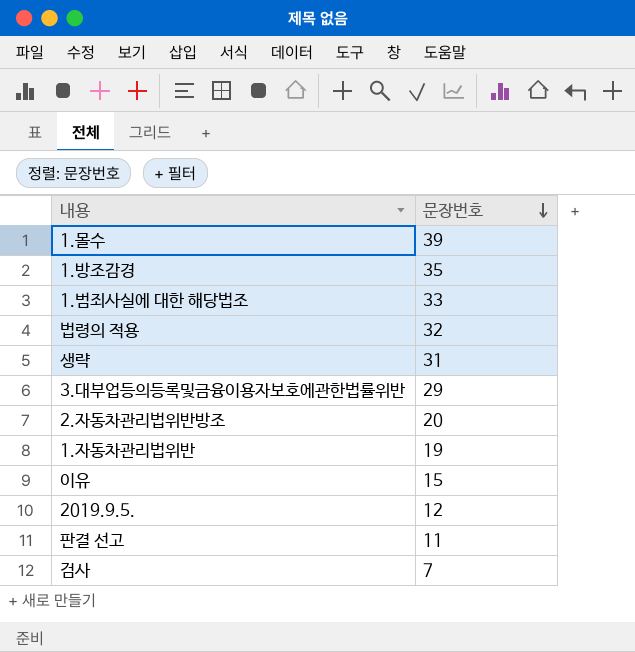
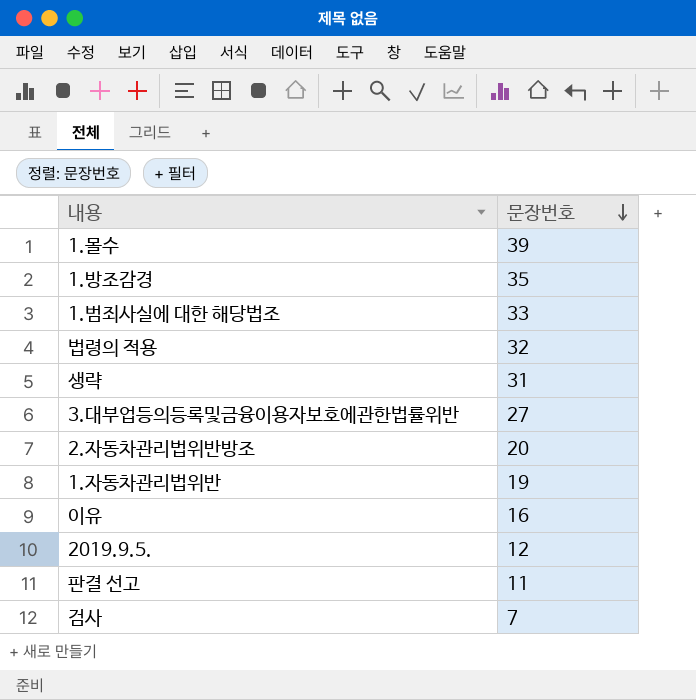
3.대부업등의등록및금융이용자보호에관한법률위반 | 문장번호: 29 -> 27
이유 | 문장번호: 15 -> 16

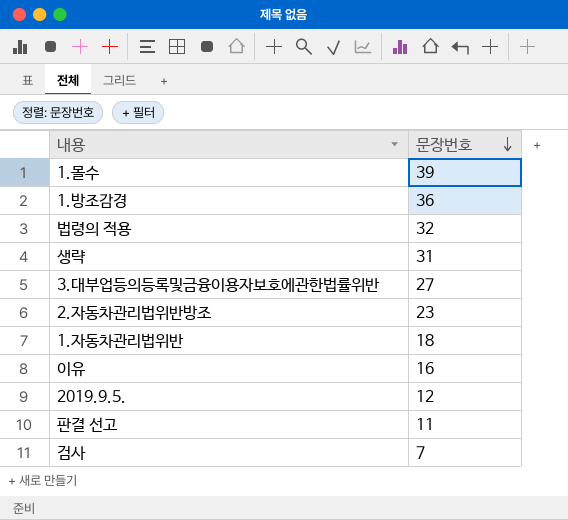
row 1.범죄사실에 대한 해당법조: 33 -> none
1.방조감경 | 문장번호: 35 -> 36
2.자동차관리법위반방조 | 문장번호: 20 -> 23
1.자동차관리법위반 | 문장번호: 19 -> 18

